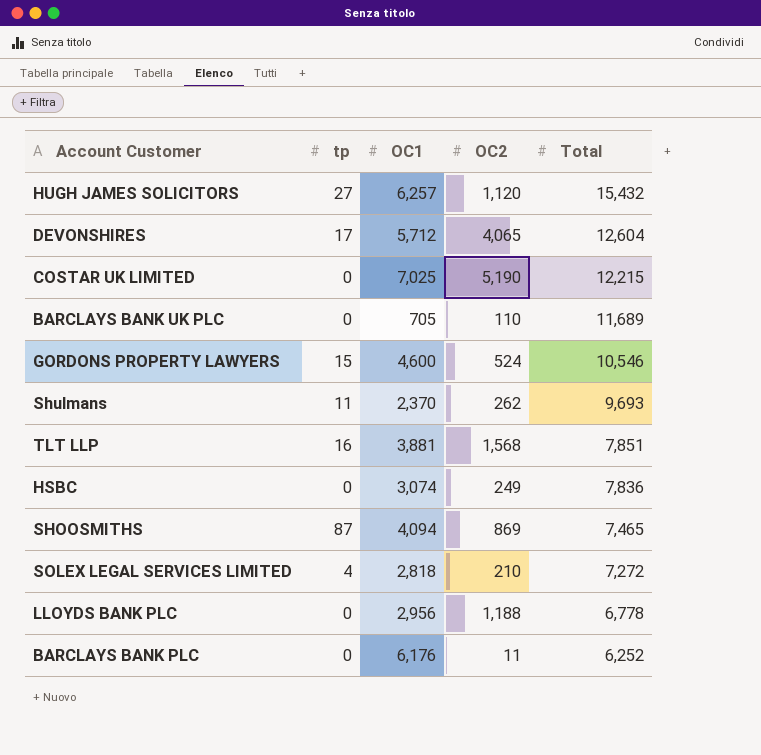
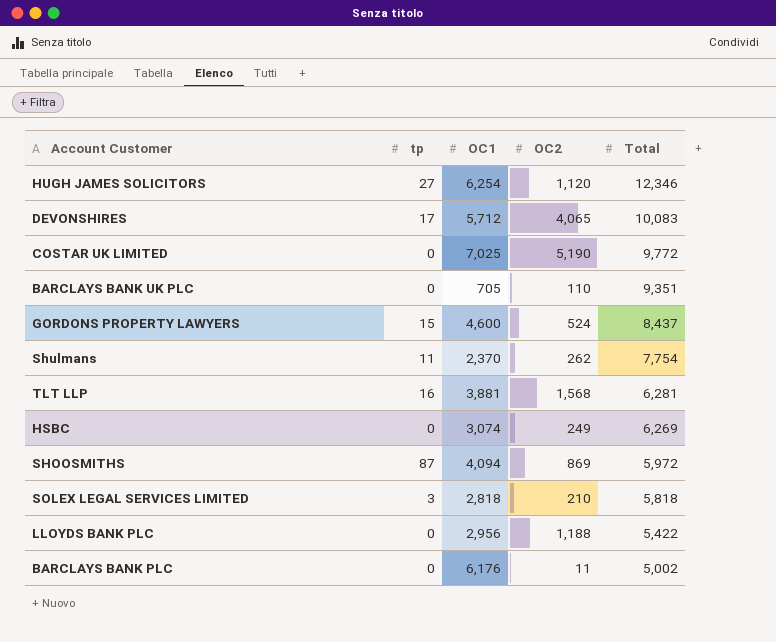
HUGH JAMES SOLICITORS | OC1: 6,257 -> 6,254
HUGH JAMES SOLICITORS | Total: 15,432 -> 12,346
DEVONSHIRES | Total: 12,604 -> 10,083
COSTAR UK LIMITED | Total: 12,215 -> 9,772
BARCLAYS BANK UK PLC | Total: 11,689 -> 9,351
GORDONS PROPERTY LAWYERS | Total: 10,546 -> 8,437
Shulmans | Total: 9,693 -> 7,754
TLT LLP | Total: 7,851 -> 6,281
HSBC | Total: 7,836 -> 6,269
SHOOSMITHS | Total: 7,465 -> 5,972
SOLEX LEGAL SERVICES LIMITED | tp: 4 -> 3
SOLEX LEGAL SERVICES LIMITED | Total: 7,272 -> 5,818
LLOYDS BANK PLC | Total: 6,778 -> 5,422
BARCLAYS BANK PLC | Total: 6,252 -> 5,002

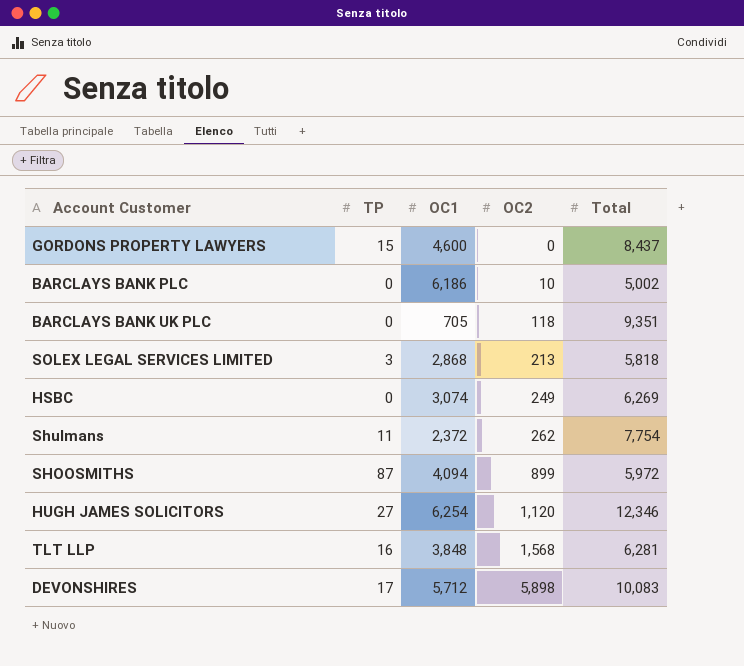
row order: Total descending -> OC2 ascending
column name: tp -> TP
row COSTAR UK LIMITED: 0 | 7,025 | 5,190 | 9,772 -> none
row LLOYDS BANK PLC: 0 | 2,956 | 1,188 | 5,422 -> none
GORDONS PROPERTY LAWYERS | OC2: 524 -> 0
BARCLAYS BANK PLC | OC1: 6,176 -> 6,186
BARCLAYS BANK PLC | OC2: 11 -> 10
BARCLAYS BANK UK PLC | OC2: 110 -> 118
SOLEX LEGAL SERVICES LIMITED | OC1: 2,818 -> 2,868
SOLEX LEGAL SERVICES LIMITED | OC2: 210 -> 213
Shulmans | OC1: 2,370 -> 2,372
SHOOSMITHS | OC2: 869 -> 899
TLT LLP | OC1: 3,881 -> 3,848
DEVONSHIRES | OC2: 4,065 -> 5,898

